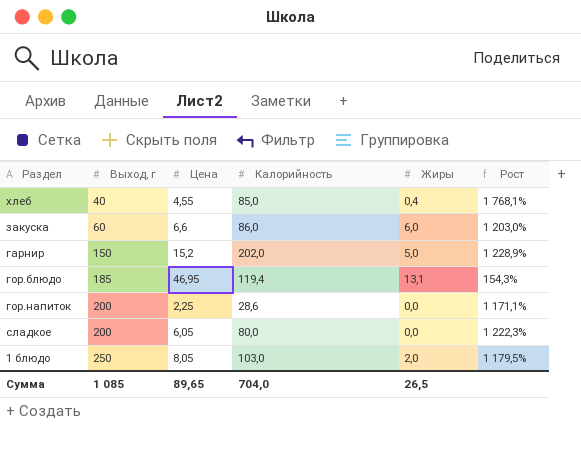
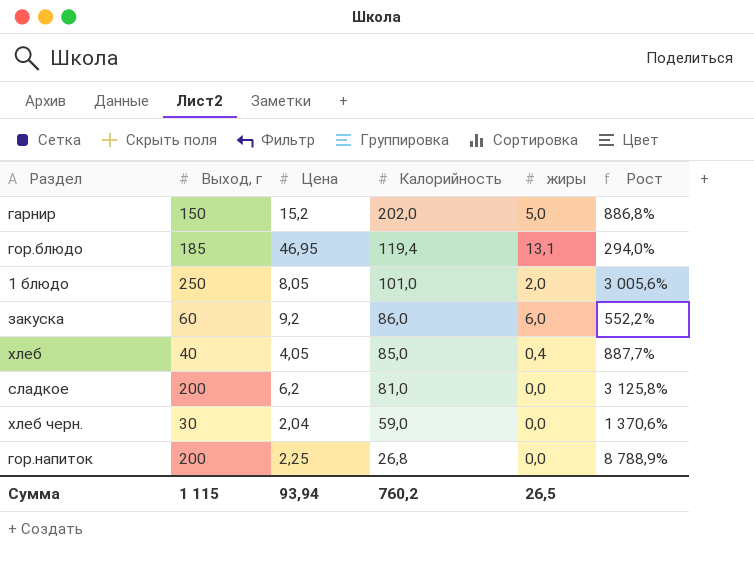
row order: Выход, г ascending -> Калорийность descending
column name: Жиры -> жиры
column Рост | formula: ([Калорийность] - [Цена]) / [Цена] -> ([Выход, г] - [Цена]) / [Цена]
1 блюдо | Калорийность: 103,0 -> 101,0
закуска | Цена: 6,6 -> 9,2
хлеб | Цена: 4,55 -> 4,05
сладкое | Цена: 6,05 -> 6,2
сладкое | Калорийность: 80,0 -> 81,0
row хлеб черн.: none -> 30 | 2,04 | 59,0 | 0,0 | 1 370,6%
гор.напиток | Калорийность: 28,6 -> 26,8
Сумма | Выход, г: 1 085 -> 1 115
Сумма | Цена: 89,65 -> 93,94
Сумма | Калорийность: 704,0 -> 760,2

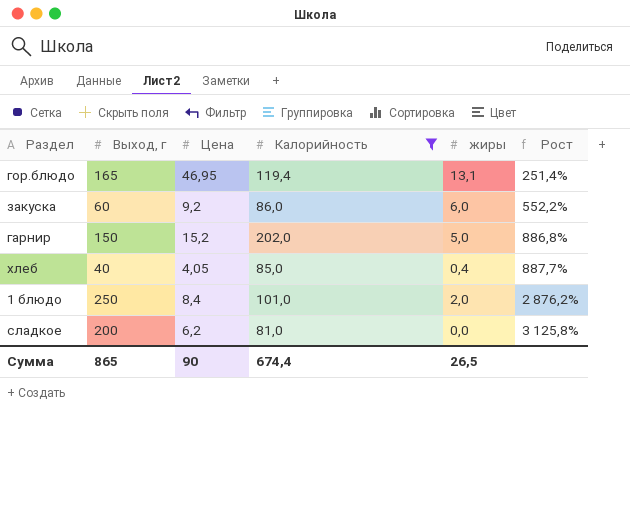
filter: none -> Калорийность >= 81,0
row order: Калорийность descending -> Рост ascending
гор.блюдо | Выход, г: 185 -> 165
гор.блюдо | Рост: 294,0% -> 251,4%
1 блюдо | Цена: 8,05 -> 8,4
1 блюдо | Рост: 3 005,6% -> 2 876,2%
Сумма | Выход, г: 1 115 -> 865
Сумма | Цена: 93,94 -> 90
Сумма | Калорийность: 760,2 -> 674,4

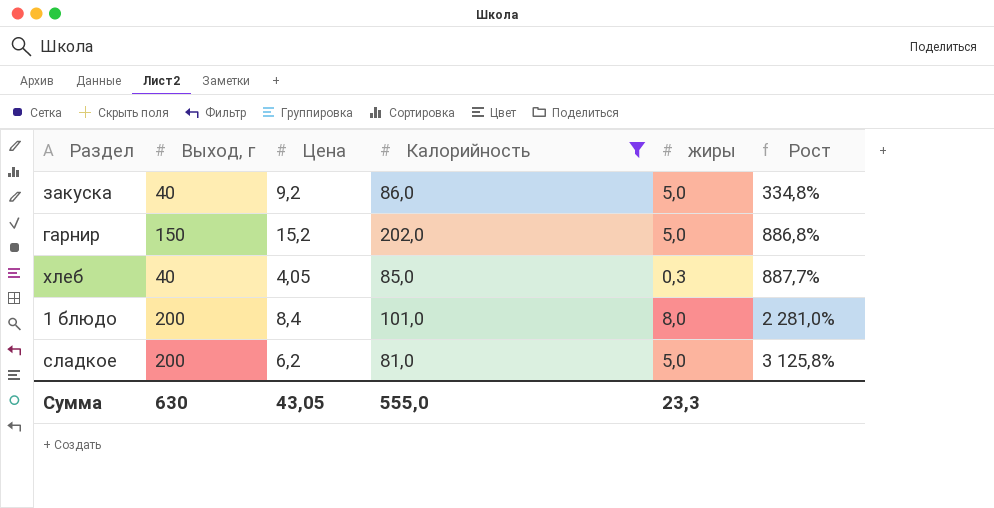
row гор.блюдо: 165 | 46,95 | 119,4 | 13,1 | 251,4% -> none
закуска | Выход, г: 60 -> 40
закуска | жиры: 6,0 -> 5,0
закуска | Рост: 552,2% -> 334,8%
хлеб | жиры: 0,4 -> 0,3
1 блюдо | Выход, г: 250 -> 200
1 блюдо | жиры: 2,0 -> 8,0
1 блюдо | Рост: 2 876,2% -> 2 281,0%
сладкое | жиры: 0,0 -> 5,0
Сумма | Выход, г: 865 -> 630
Сумма | Цена: 90 -> 43,05
Сумма | Калорийность: 674,4 -> 555,0
Сумма | жиры: 26,5 -> 23,3

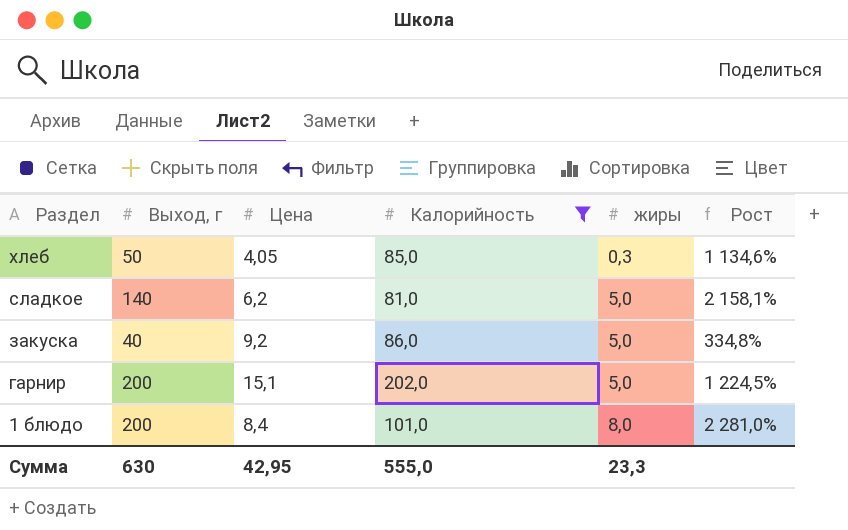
row order: Рост ascending -> Раздел descending
хлеб | Выход, г: 40 -> 50
хлеб | Рост: 887,7% -> 1 134,6%
сладкое | Выход, г: 200 -> 140
сладкое | Рост: 3 125,8% -> 2 158,1%
гарнир | Выход, г: 150 -> 200
гарнир | Цена: 15,2 -> 15,1
гарнир | Рост: 886,8% -> 1 224,5%
Сумма | Цена: 43,05 -> 42,95

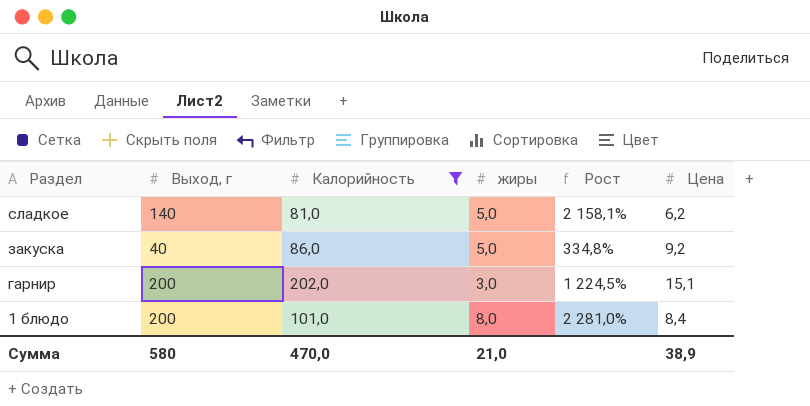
column Цена | position: 3 -> 6
row хлеб: 50 | 4,05 | 85,0 | 0,3 | 1 134,6% -> none
гарнир | жиры: 5,0 -> 3,0
Сумма | Выход, г: 630 -> 580
Сумма | Калорийность: 555,0 -> 470,0
Сумма | жиры: 23,3 -> 21,0
Сумма | Цена: 42,95 -> 38,9

